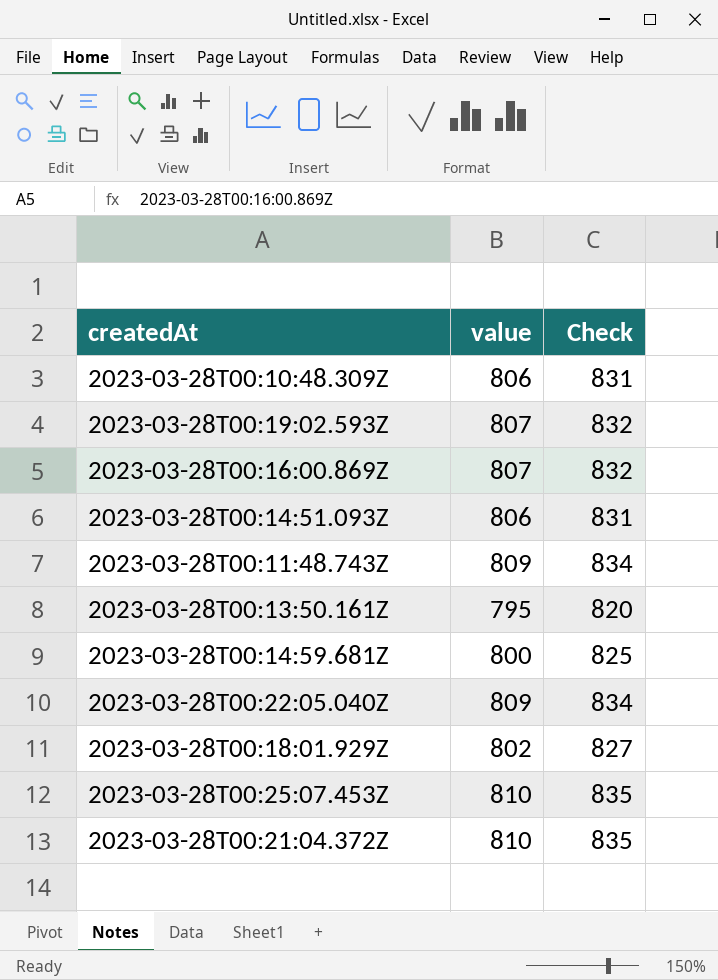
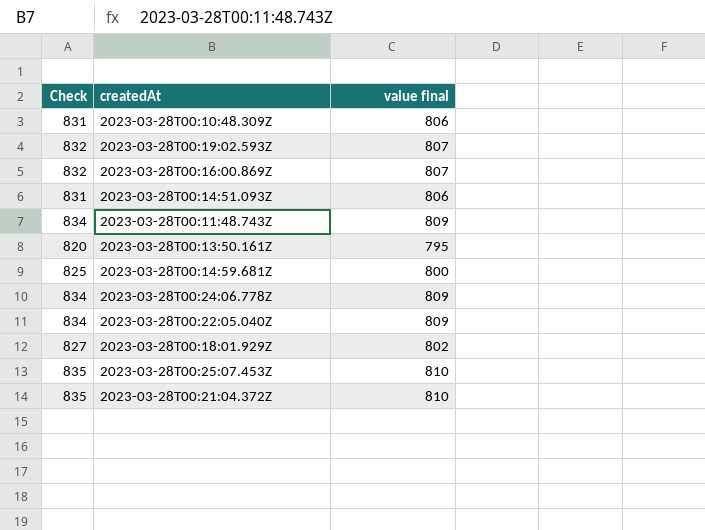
column Check | position: 3 -> 1
column name: value -> value final
row 2023-03-28T00:24:06.778Z: none -> 834 | 809

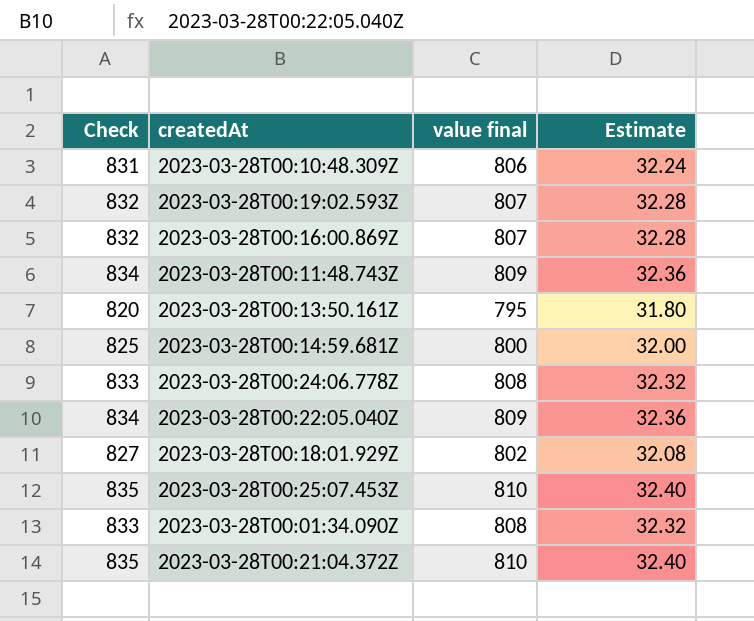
column Estimate | formula: none -> [value final] * 0.04
row 2023-03-28T00:14:51.093Z: 831 | 806 -> none
2023-03-28T00:24:06.778Z | Check: 834 -> 833
2023-03-28T00:24:06.778Z | value final: 809 -> 808
row 2023-03-28T00:01:34.090Z: none -> 833 | 808 | 32.32

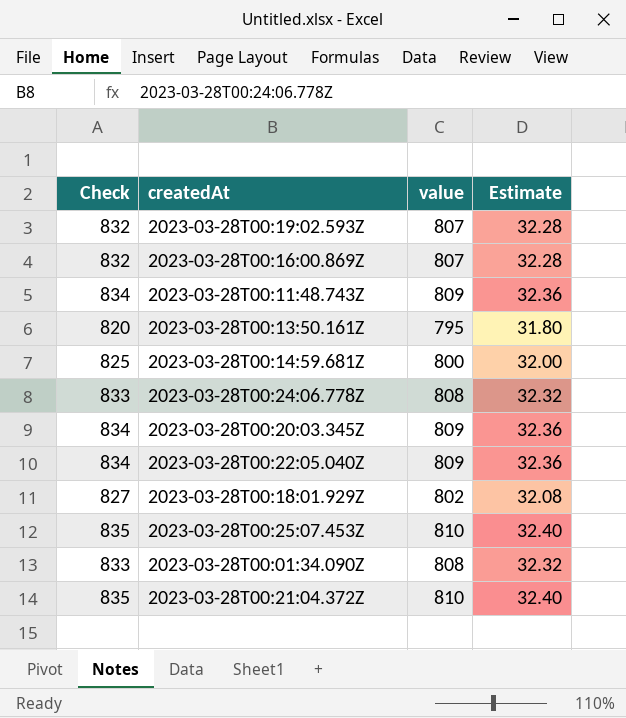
column name: value final -> value
row 2023-03-28T00:10:48.309Z: 831 | 806 | 32.24 -> none
row 2023-03-28T00:20:03.345Z: none -> 834 | 809 | 32.36

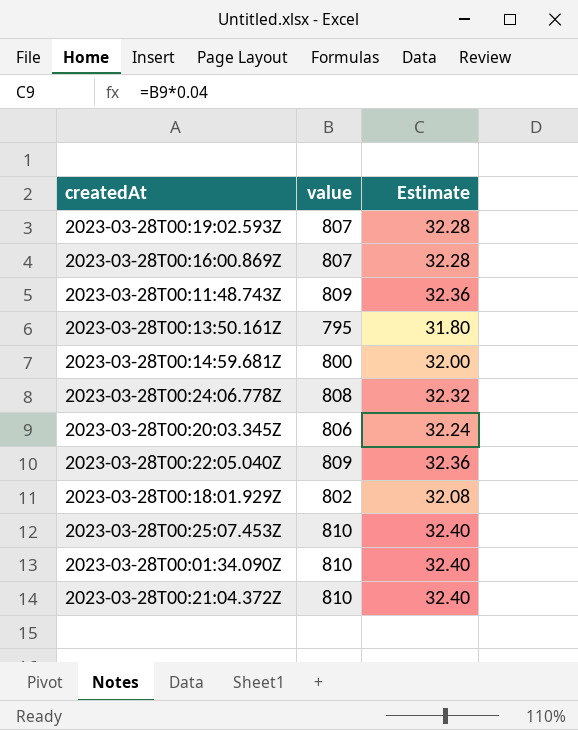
column Check | formula: [value] + 25 -> none
2023-03-28T00:20:03.345Z | value: 809 -> 806
2023-03-28T00:20:03.345Z | Estimate: 32.36 -> 32.24
2023-03-28T00:01:34.090Z | value: 808 -> 810
2023-03-28T00:01:34.090Z | Estimate: 32.32 -> 32.40

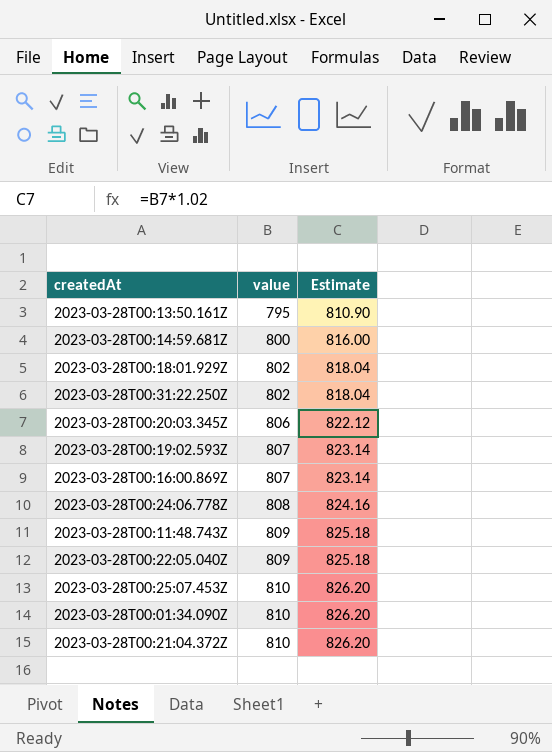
row order: none -> value ascending
column Estimate | formula: [value] * 0.04 -> [value] * 1.02
row 2023-03-28T00:31:22.250Z: none -> 802 | 818.04

